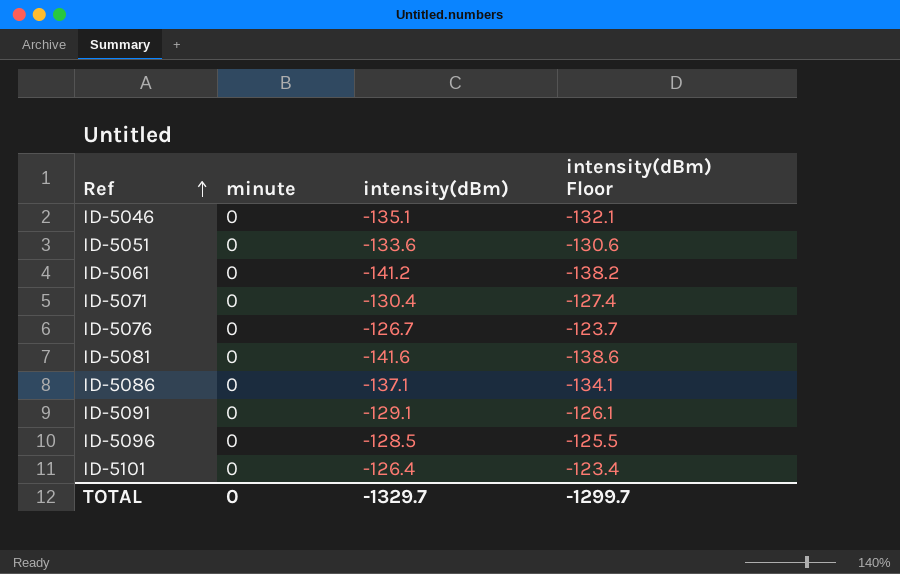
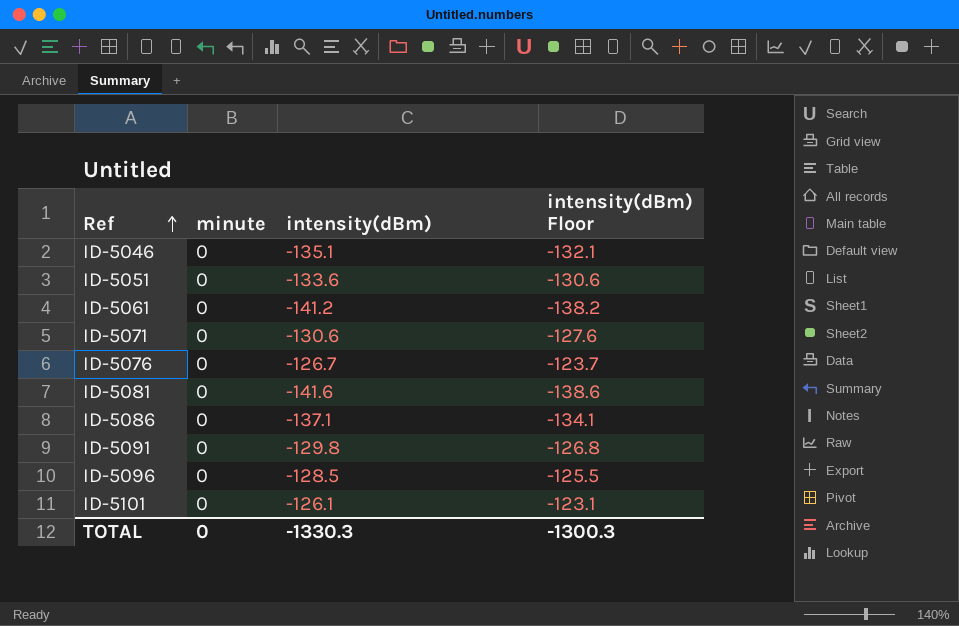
ID-5071 | intensity(dBm): -130.4 -> -130.6
ID-5071 | intensity(dBm) Floor: -127.4 -> -127.6
ID-5091 | intensity(dBm): -129.1 -> -129.8
ID-5091 | intensity(dBm) Floor: -126.1 -> -126.8
ID-5101 | intensity(dBm): -126.4 -> -126.1
ID-5101 | intensity(dBm) Floor: -123.4 -> -123.1
TOTAL | intensity(dBm): -1329.7 -> -1330.3
TOTAL | intensity(dBm) Floor: -1299.7 -> -1300.3

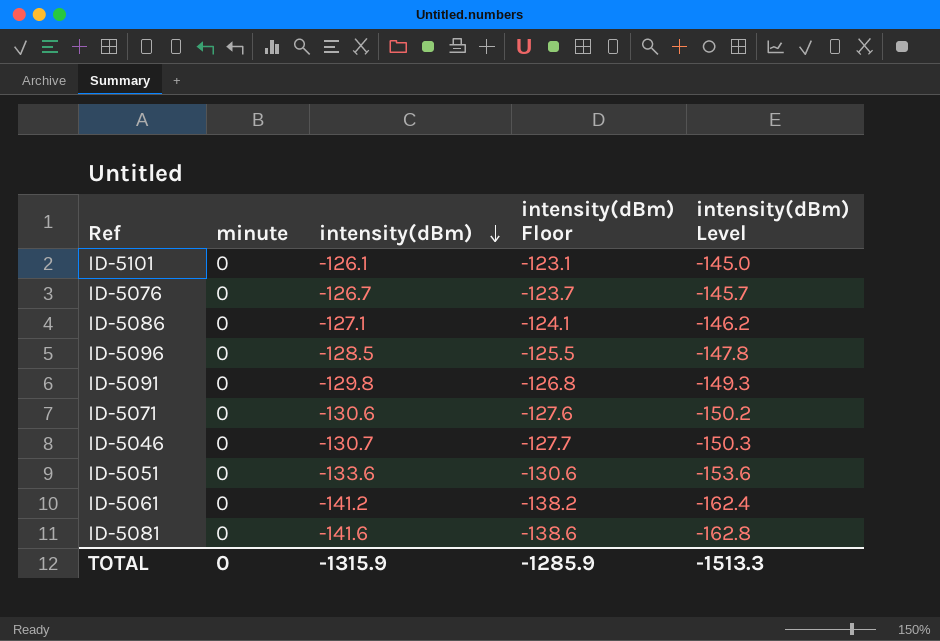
row order: Ref ascending -> intensity(dBm) descending
column intensity(dBm) Level | formula: none -> [intensity(dBm)] * 1.15
ID-5086 | intensity(dBm): -137.1 -> -127.1
ID-5086 | intensity(dBm) Floor: -134.1 -> -124.1
ID-5046 | intensity(dBm): -135.1 -> -130.7
ID-5046 | intensity(dBm) Floor: -132.1 -> -127.7
TOTAL | intensity(dBm): -1330.3 -> -1315.9
TOTAL | intensity(dBm) Floor: -1300.3 -> -1285.9

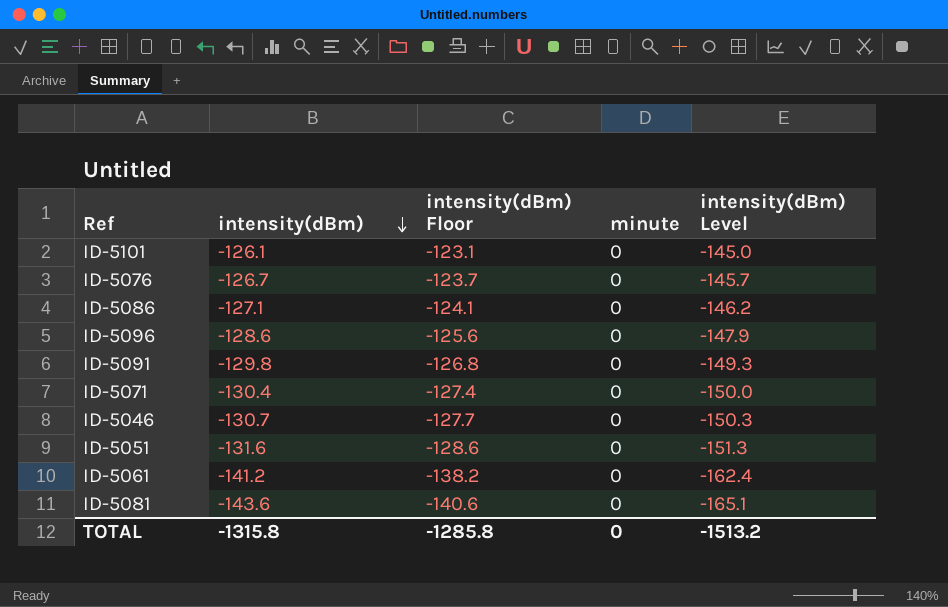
column minute | position: 2 -> 4
ID-5096 | intensity(dBm): -128.5 -> -128.6
ID-5096 | intensity(dBm) Floor: -125.5 -> -125.6
ID-5096 | intensity(dBm) Level: -147.8 -> -147.9
ID-5071 | intensity(dBm): -130.6 -> -130.4
ID-5071 | intensity(dBm) Floor: -127.6 -> -127.4
ID-5071 | intensity(dBm) Level: -150.2 -> -150.0
ID-5051 | intensity(dBm): -133.6 -> -131.6
ID-5051 | intensity(dBm) Floor: -130.6 -> -128.6
ID-5051 | intensity(dBm) Level: -153.6 -> -151.3
ID-5081 | intensity(dBm): -141.6 -> -143.6
ID-5081 | intensity(dBm) Floor: -138.6 -> -140.6
ID-5081 | intensity(dBm) Level: -162.8 -> -165.1
TOTAL | intensity(dBm): -1315.9 -> -1315.8
TOTAL | intensity(dBm) Floor: -1285.9 -> -1285.8
TOTAL | intensity(dBm) Level: -1513.3 -> -1513.2

